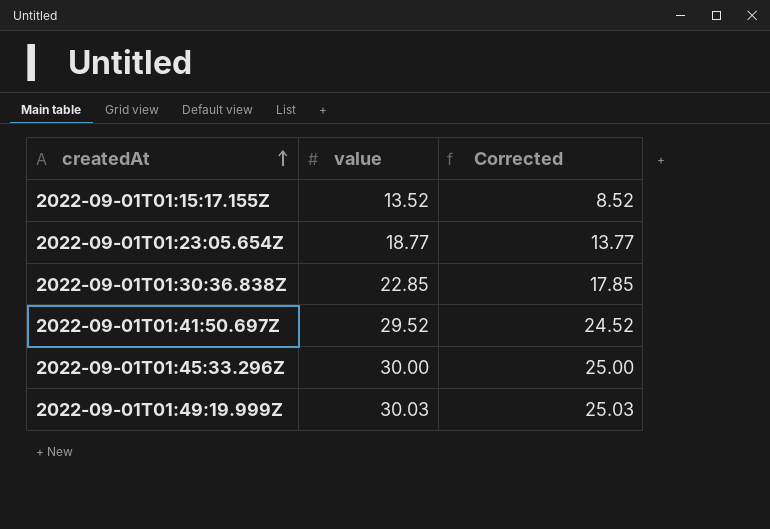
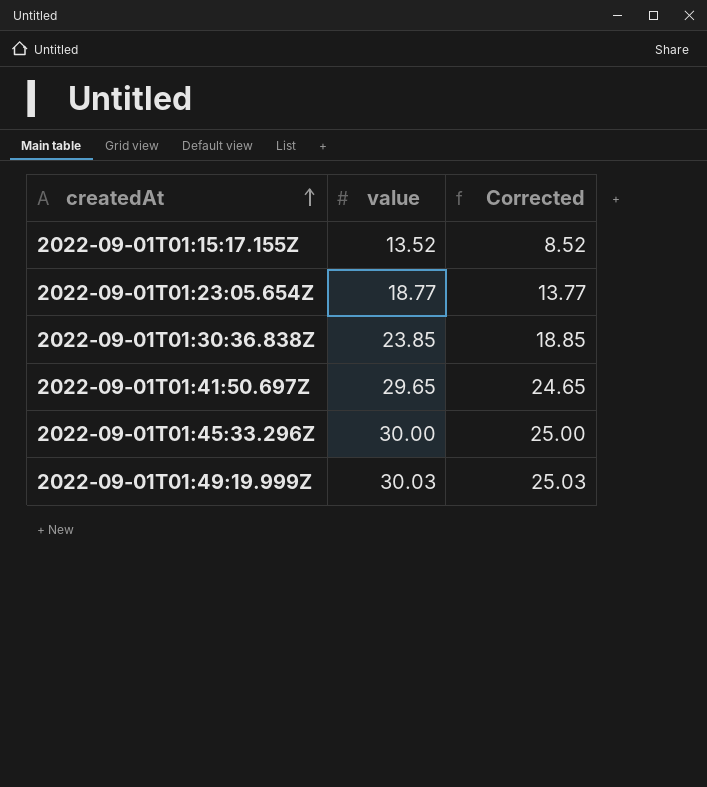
2022-09-01T01:30:36.838Z | value: 22.85 -> 23.85
2022-09-01T01:30:36.838Z | Corrected: 17.85 -> 18.85
2022-09-01T01:41:50.697Z | value: 29.52 -> 29.65
2022-09-01T01:41:50.697Z | Corrected: 24.52 -> 24.65

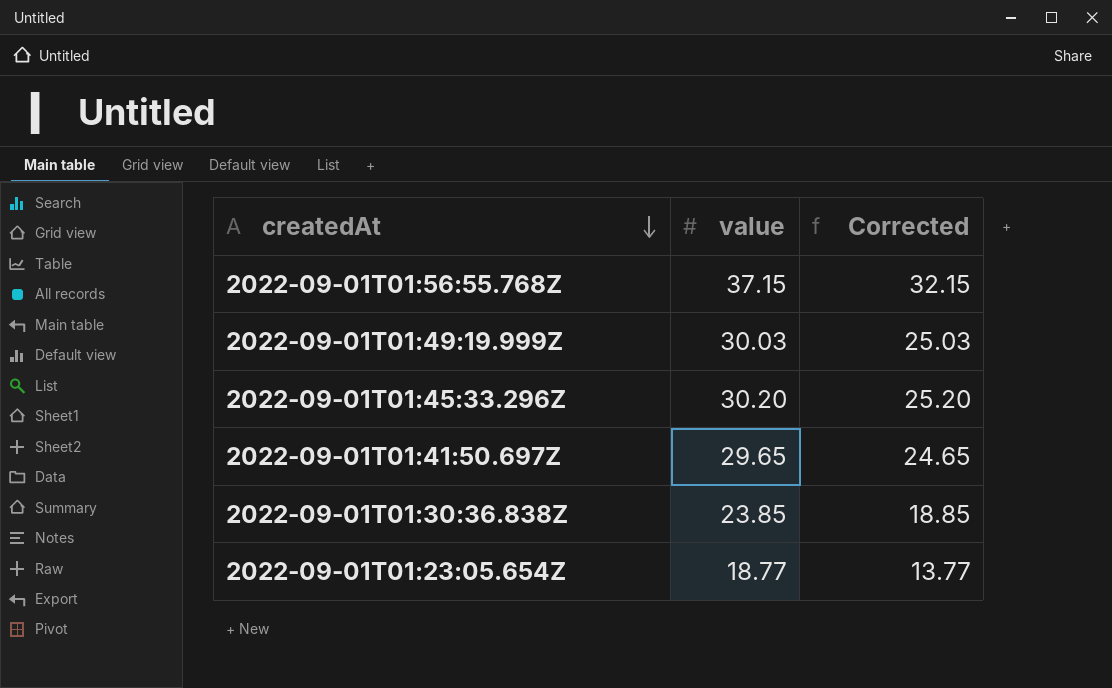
row order: createdAt ascending -> createdAt descending
row 2022-09-01T01:15:17.155Z: 13.52 | 8.52 -> none
row 2022-09-01T01:56:55.768Z: none -> 37.15 | 32.15
2022-09-01T01:45:33.296Z | value: 30.00 -> 30.20
2022-09-01T01:45:33.296Z | Corrected: 25.00 -> 25.20

